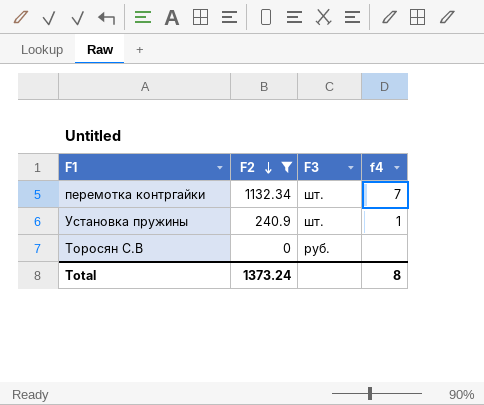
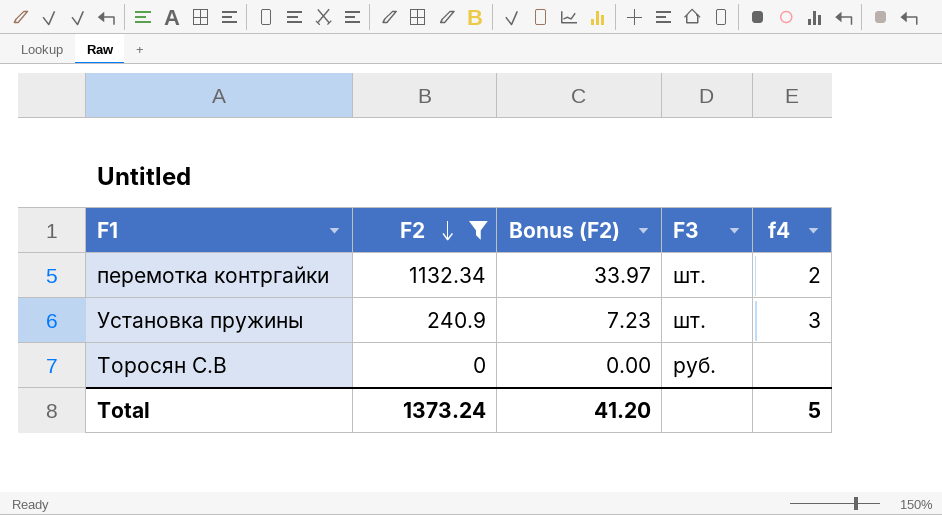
column Bonus (F2) | formula: none -> [F2] * 0.03
перемотка контргайки | f4: 7 -> 2
Установка пружины | f4: 1 -> 3
Total | f4: 8 -> 5

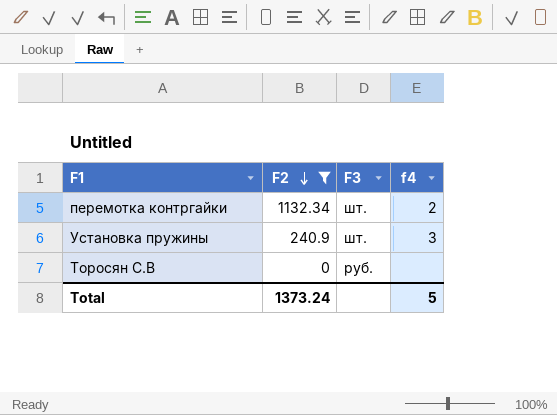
column Bonus (F2) | formula: [F2] * 0.03 -> none

